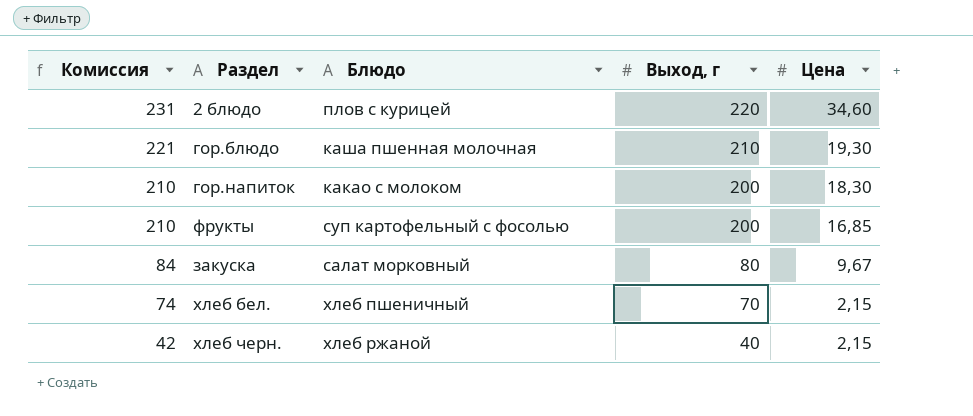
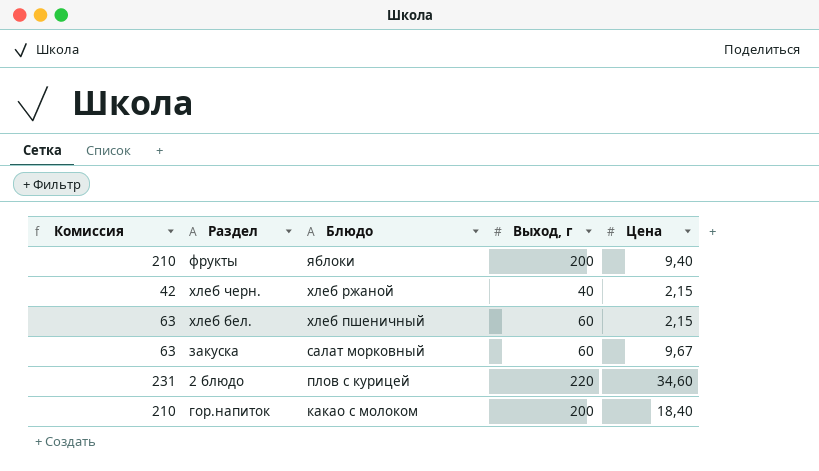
row order: Комиссия descending -> Блюдо descending
row гор.блюдо: 221 | каша пшенная молочная | 210 | 19,30 -> none
фрукты | Блюдо: суп картофельный с фосолью -> яблоки
фрукты | Цена: 16,85 -> 9,40
хлеб бел. | Комиссия: 74 -> 63
хлеб бел. | Выход, г: 70 -> 60
закуска | Комиссия: 84 -> 63
закуска | Выход, г: 80 -> 60
гор.напиток | Цена: 18,30 -> 18,40

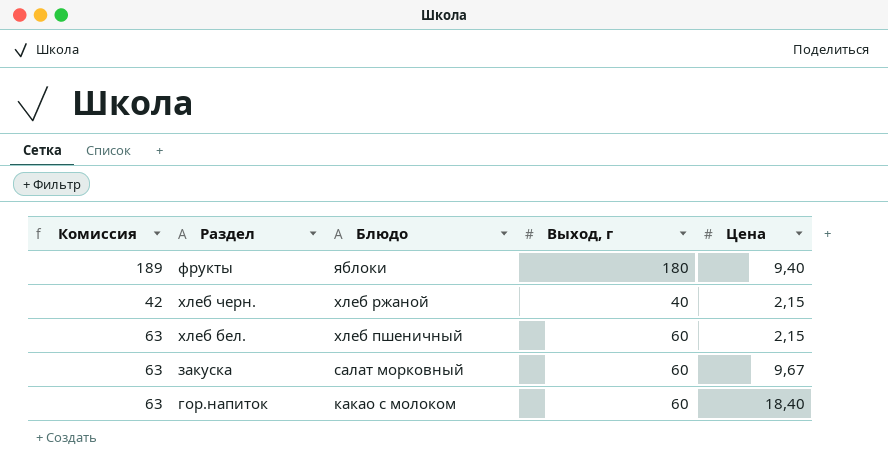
row 2 блюдо: 231 | плов с курицей | 220 | 34,60 -> none
фрукты | Комиссия: 210 -> 189
фрукты | Выход, г: 200 -> 180
гор.напиток | Комиссия: 210 -> 63
гор.напиток | Выход, г: 200 -> 60

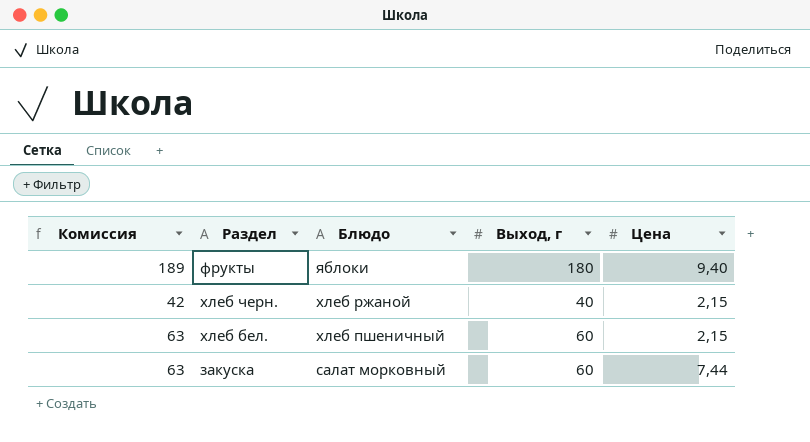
row гор.напиток: 63 | какао с молоком | 60 | 18,40 -> none
закуска | Цена: 9,67 -> 7,44

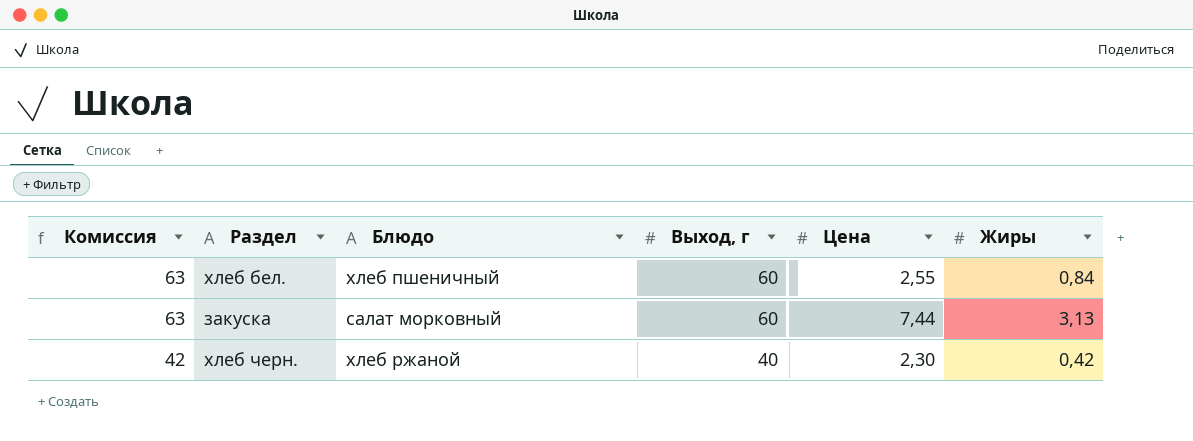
row order: Блюдо descending -> Комиссия descending
column Жиры | position: none -> 6
row фрукты: 189 | яблоки | 180 | 9,40 -> none
хлеб бел. | Цена: 2,15 -> 2,55
хлеб черн. | Цена: 2,15 -> 2,30

